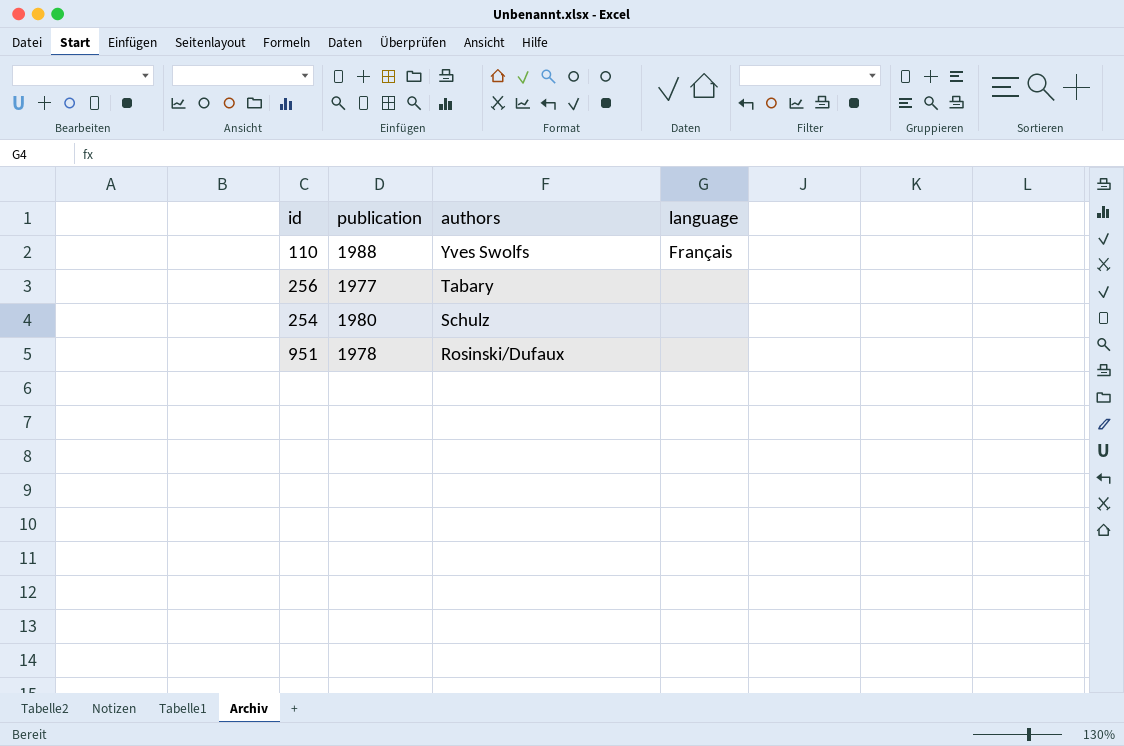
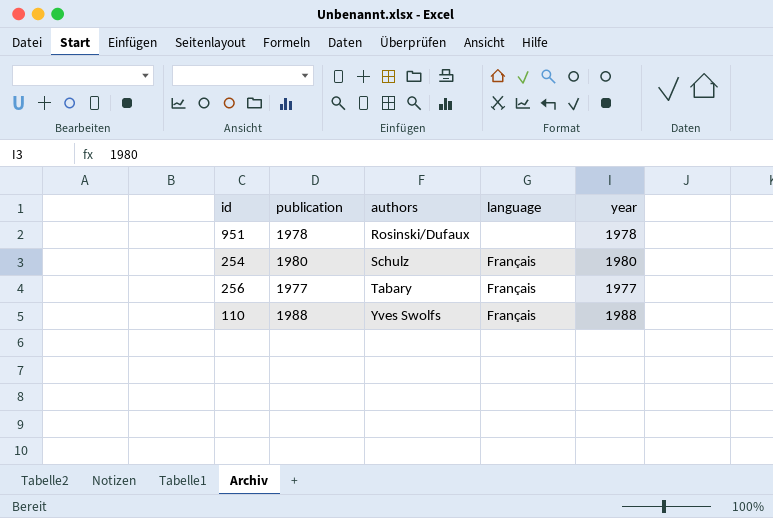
row order: authors descending -> authors ascending
column year | position: none -> 5
254 | language: none -> Français
256 | language: none -> Français

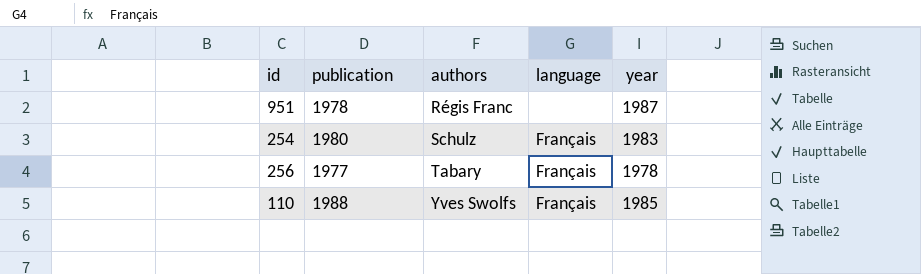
951 | authors: Rosinski/Dufaux -> Régis Franc
951 | year: 1978 -> 1987
254 | year: 1980 -> 1983
256 | year: 1977 -> 1978
110 | year: 1988 -> 1985

